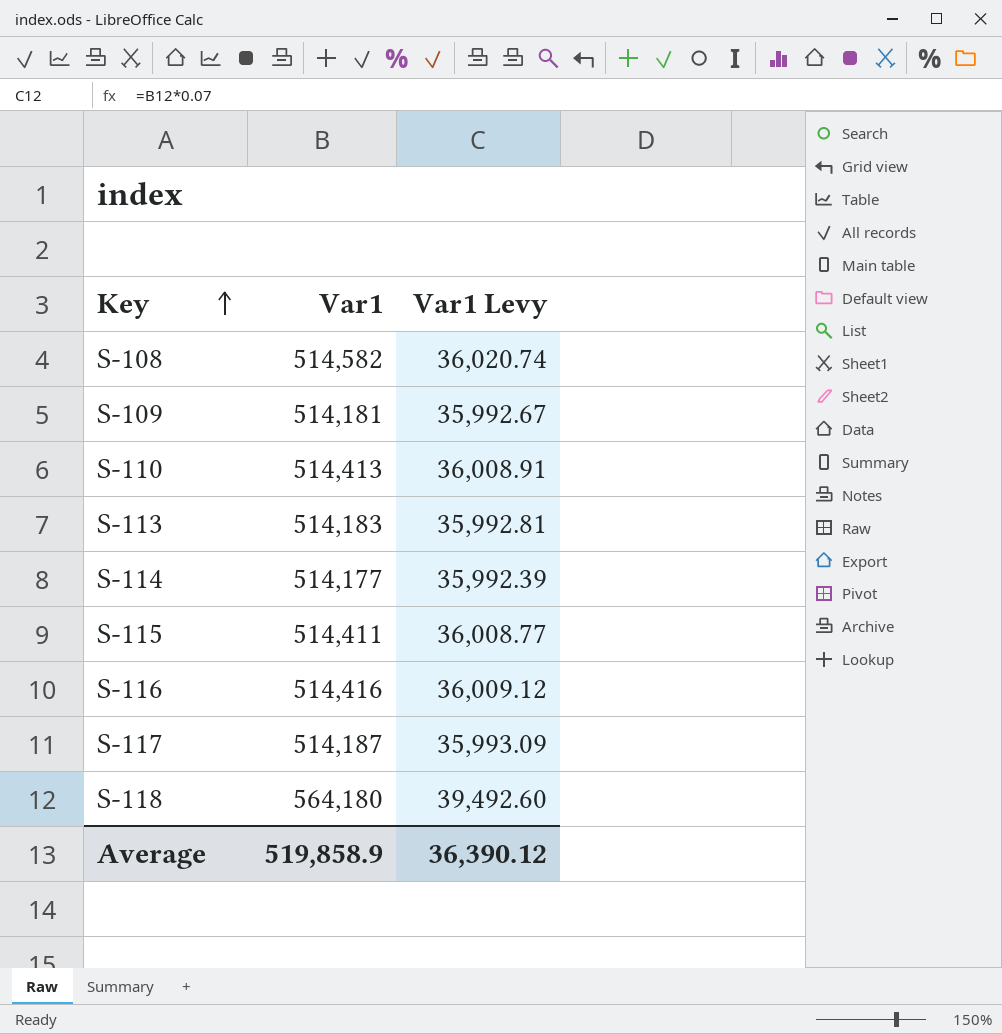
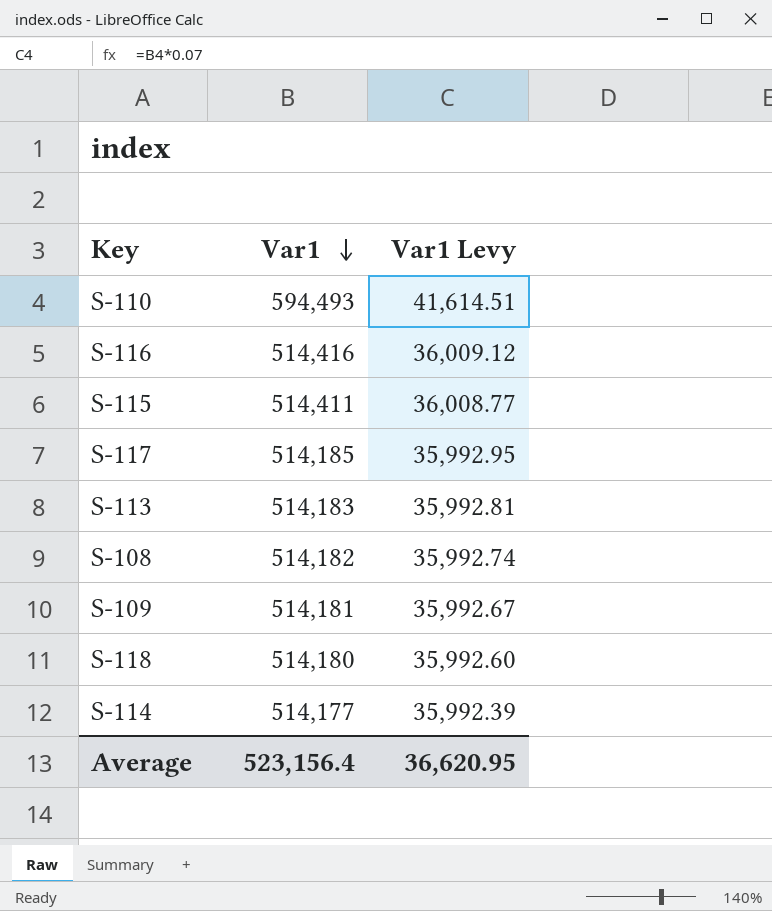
row order: Key ascending -> Var1 descending
S-110 | Var1: 514,413 -> 594,493
S-110 | Var1 Levy: 36,008.91 -> 41,614.51
S-117 | Var1: 514,187 -> 514,185
S-117 | Var1 Levy: 35,993.09 -> 35,992.95
S-108 | Var1: 514,582 -> 514,182
S-108 | Var1 Levy: 36,020.74 -> 35,992.74
S-118 | Var1: 564,180 -> 514,180
S-118 | Var1 Levy: 39,492.60 -> 35,992.60
Average | Var1: 519,858.9 -> 523,156.4
Average | Var1 Levy: 36,390.12 -> 36,620.95

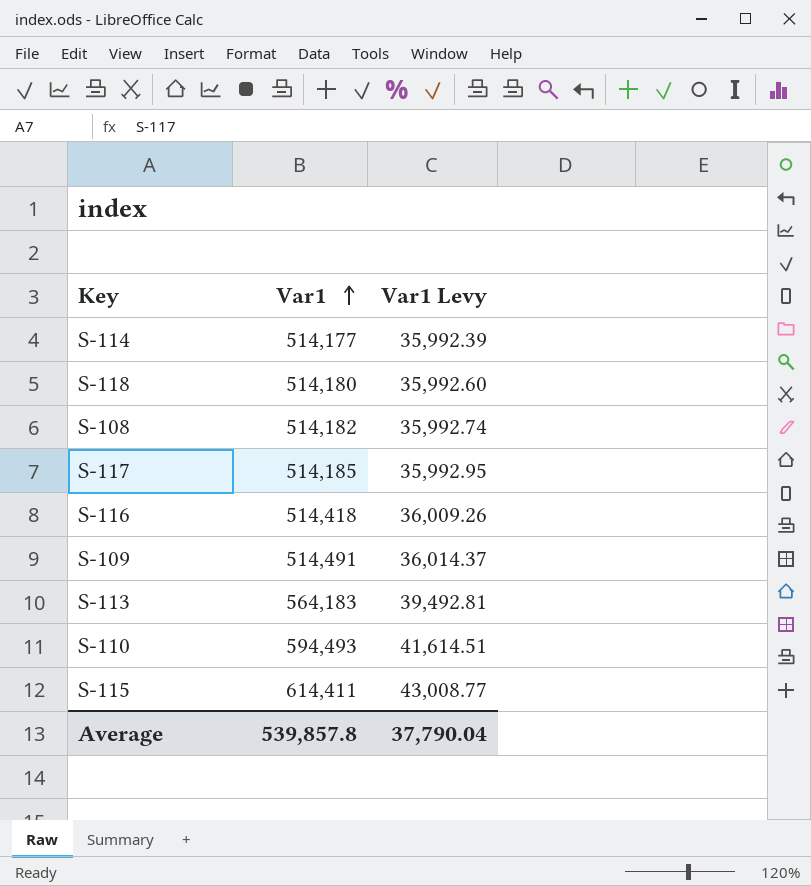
row order: Var1 descending -> Var1 ascending
S-116 | Var1: 514,416 -> 514,418
S-116 | Var1 Levy: 36,009.12 -> 36,009.26
S-109 | Var1: 514,181 -> 514,491
S-109 | Var1 Levy: 35,992.67 -> 36,014.37
S-113 | Var1: 514,183 -> 564,183
S-113 | Var1 Levy: 35,992.81 -> 39,492.81
S-115 | Var1: 514,411 -> 614,411
S-115 | Var1 Levy: 36,008.77 -> 43,008.77
Average | Var1: 523,156.4 -> 539,857.8
Average | Var1 Levy: 36,620.95 -> 37,790.04

